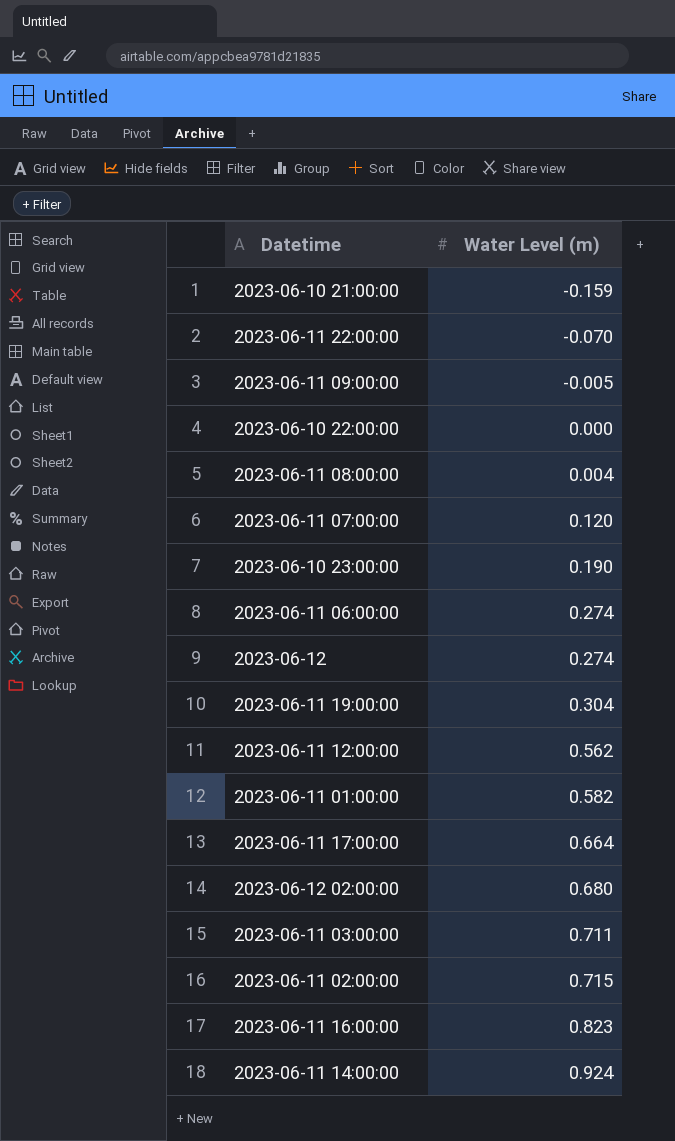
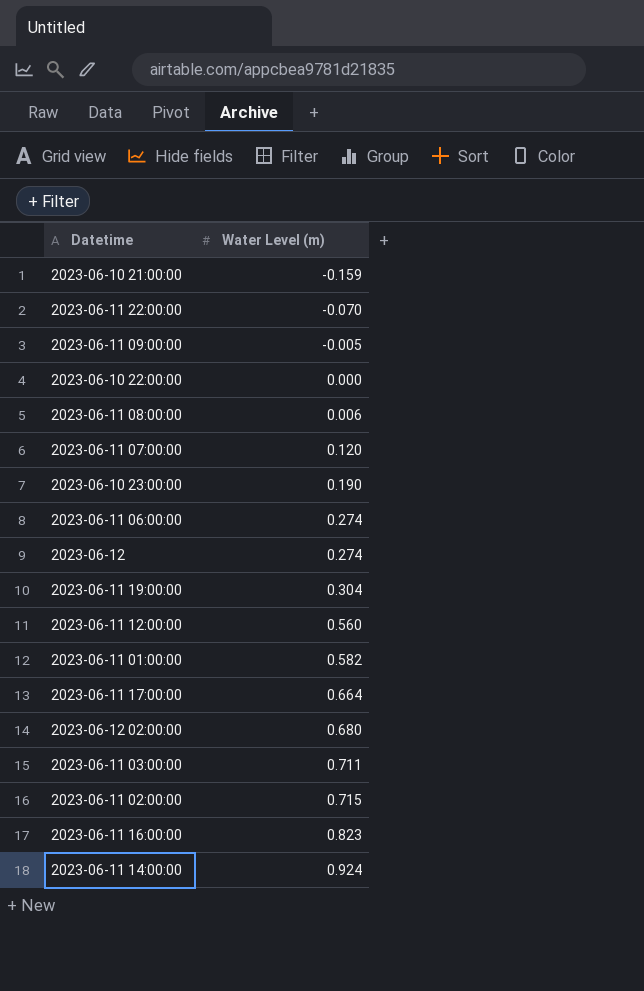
2023-06-11 08:00:00 | Water Level (m): 0.004 -> 0.006
2023-06-11 12:00:00 | Water Level (m): 0.562 -> 0.560

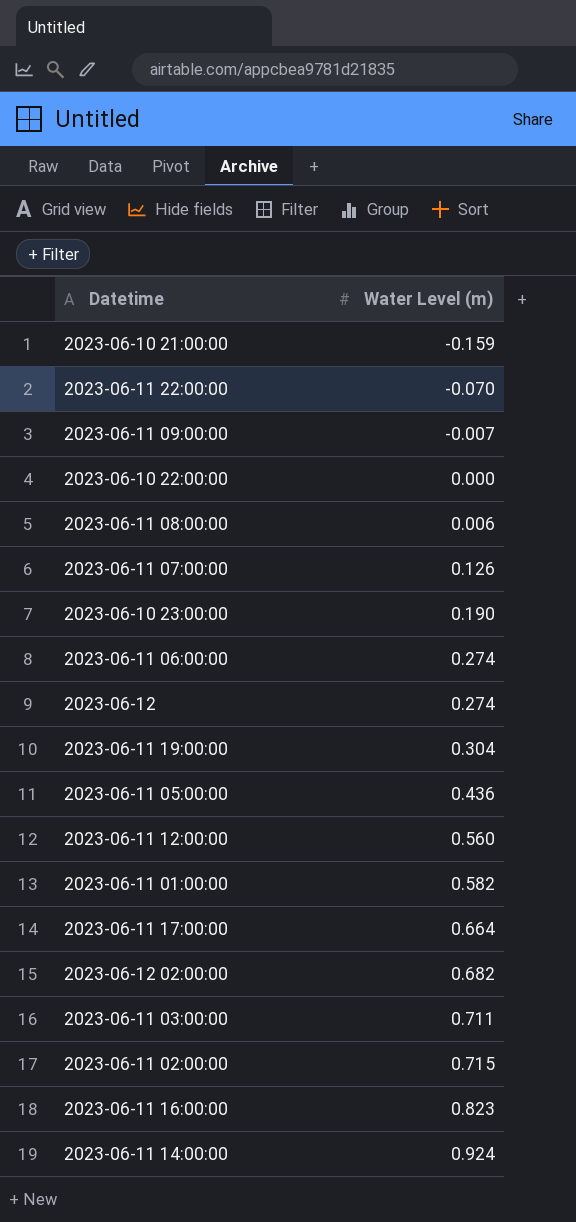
2023-06-11 09:00:00 | Water Level (m): -0.005 -> -0.007
2023-06-11 07:00:00 | Water Level (m): 0.120 -> 0.126
row 2023-06-11 05:00:00: none -> 0.436
2023-06-12 02:00:00 | Water Level (m): 0.680 -> 0.682

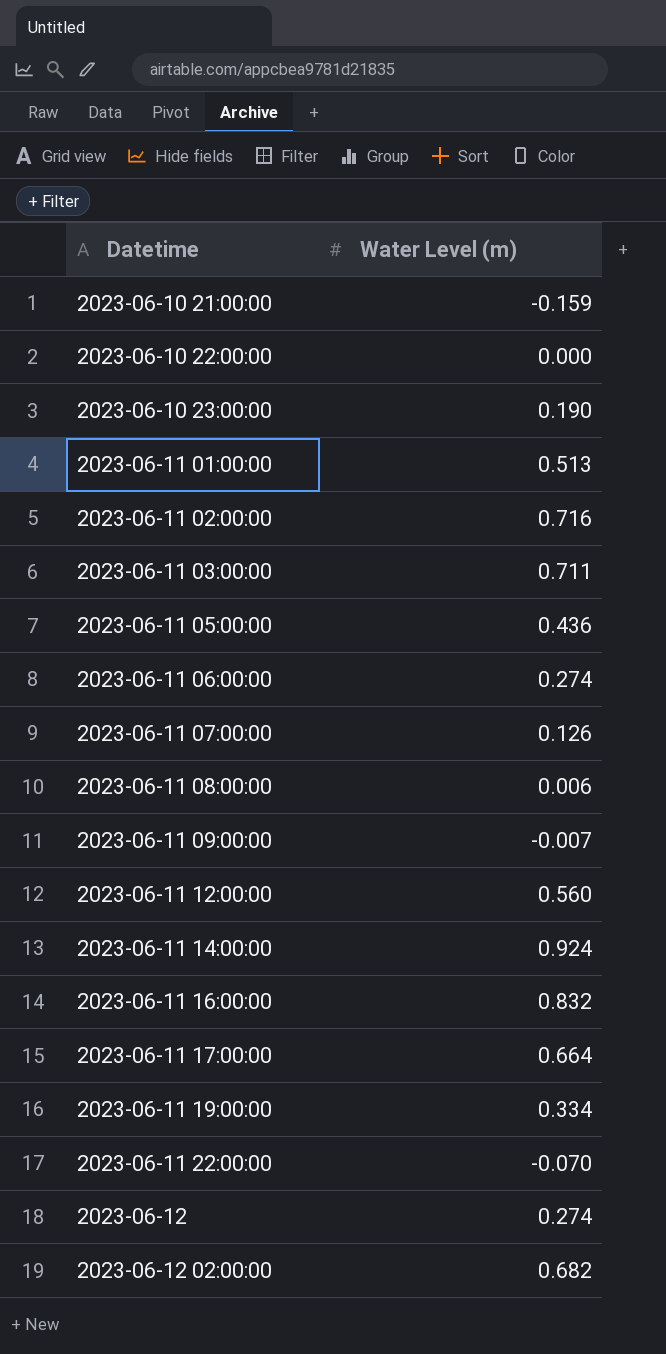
row order: Water Level (m) ascending -> Datetime ascending
2023-06-11 01:00:00 | Water Level (m): 0.582 -> 0.513
2023-06-11 02:00:00 | Water Level (m): 0.715 -> 0.716
2023-06-11 16:00:00 | Water Level (m): 0.823 -> 0.832
2023-06-11 19:00:00 | Water Level (m): 0.304 -> 0.334

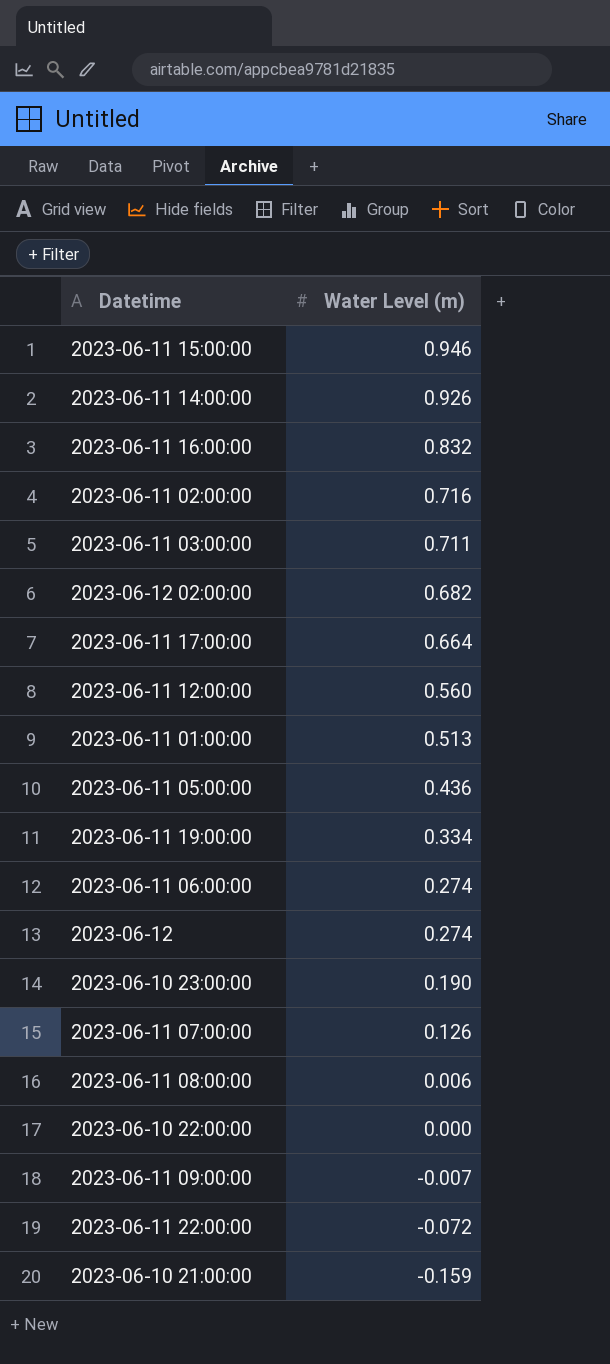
row order: Datetime ascending -> Water Level (m) descending
row 2023-06-11 15:00:00: none -> 0.946
2023-06-11 14:00:00 | Water Level (m): 0.924 -> 0.926
2023-06-11 22:00:00 | Water Level (m): -0.070 -> -0.072

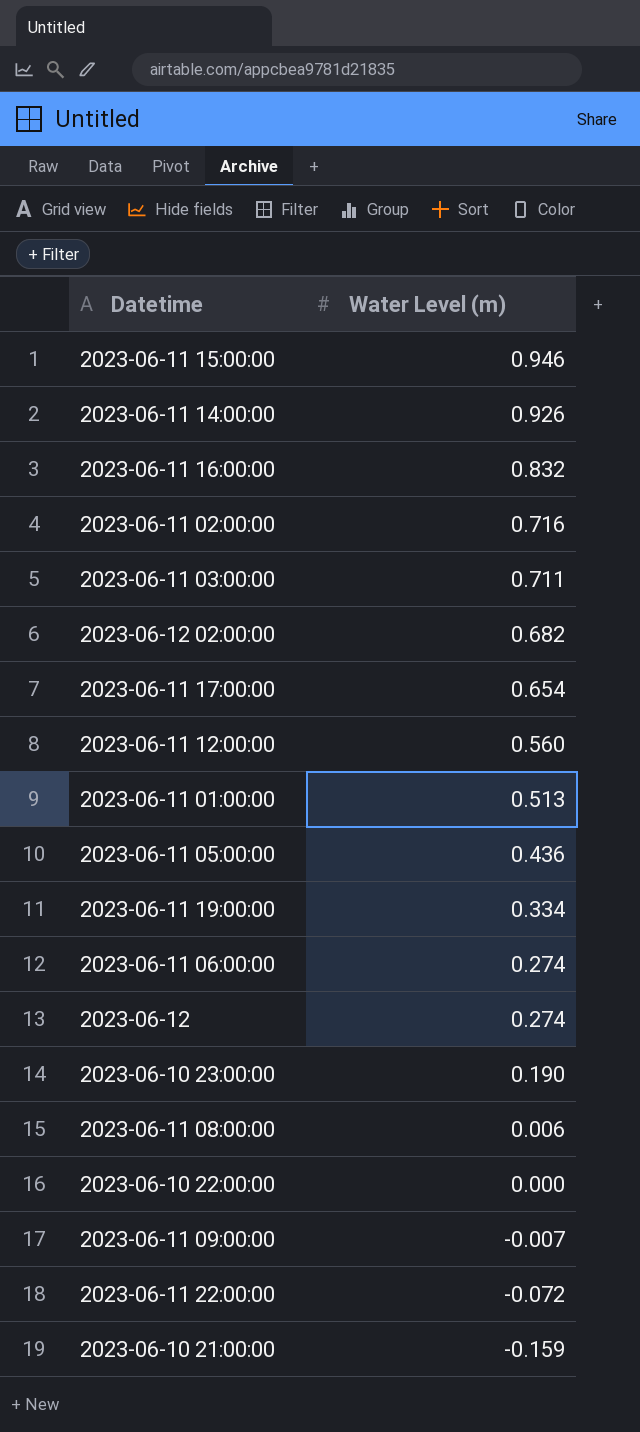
row 2023-06-11 07:00:00: 0.126 -> none
2023-06-11 17:00:00 | Water Level (m): 0.664 -> 0.654

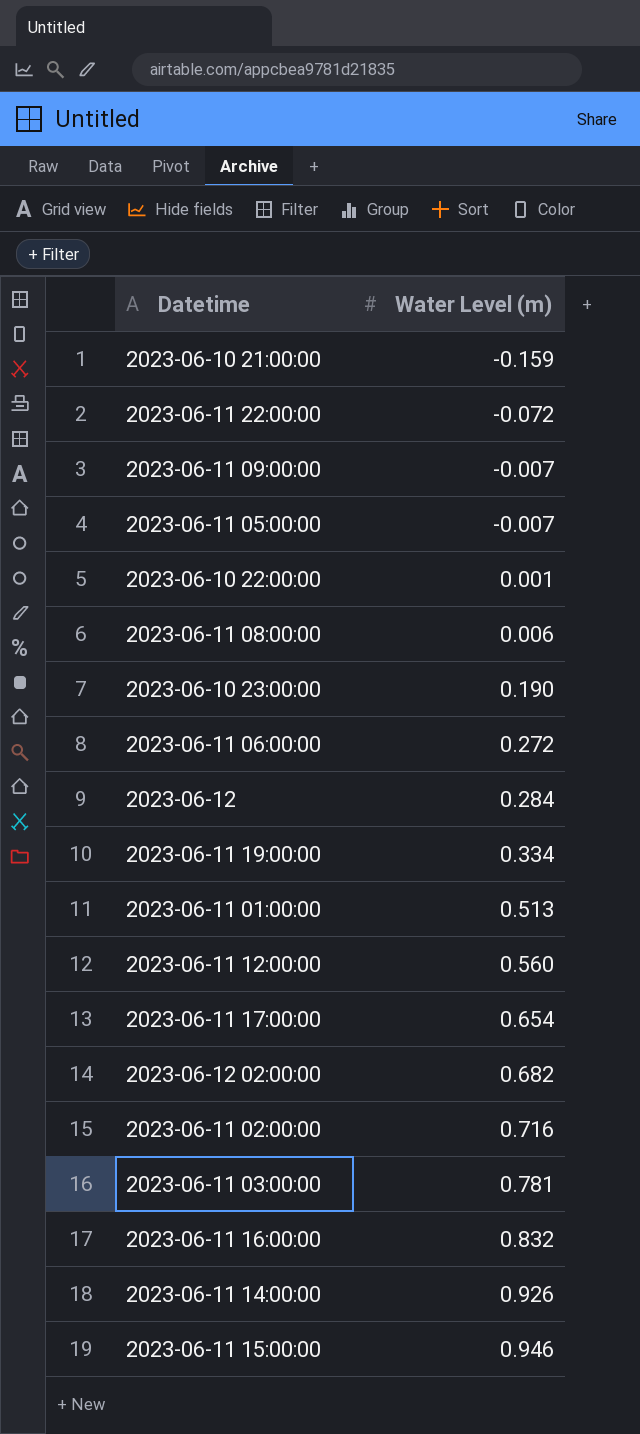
row order: Water Level (m) descending -> Water Level (m) ascending
2023-06-11 05:00:00 | Water Level (m): 0.436 -> -0.007
2023-06-10 22:00:00 | Water Level (m): 0.000 -> 0.001
2023-06-11 06:00:00 | Water Level (m): 0.274 -> 0.272
2023-06-12 | Water Level (m): 0.274 -> 0.284
2023-06-11 03:00:00 | Water Level (m): 0.711 -> 0.781

